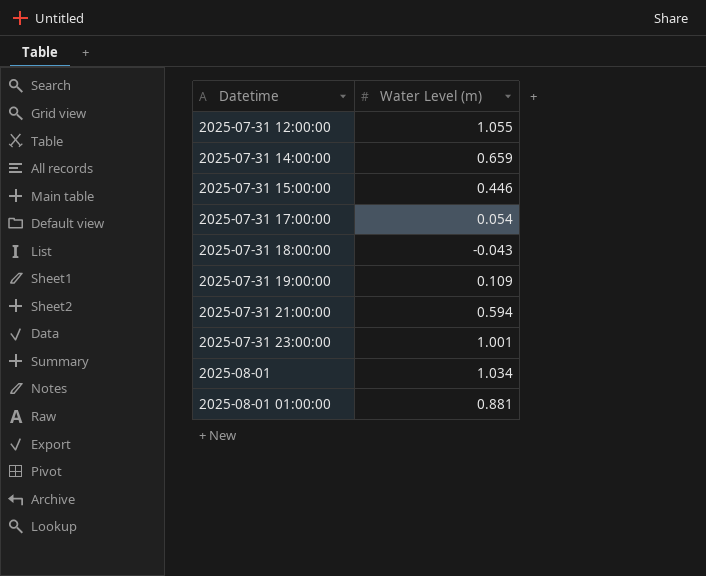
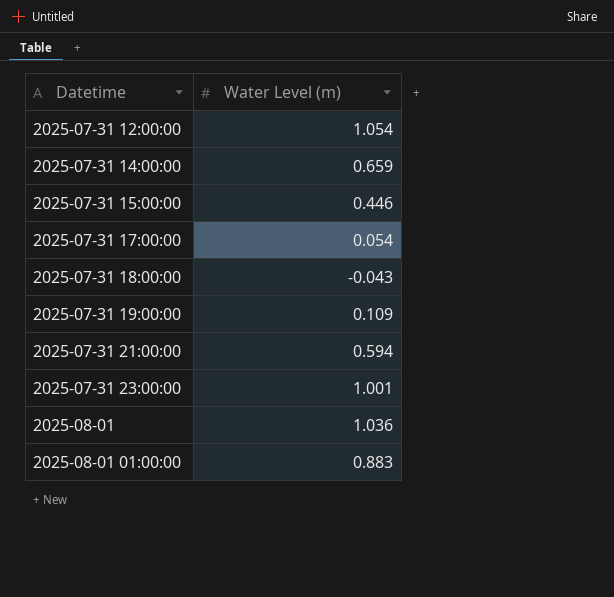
2025-07-31 12:00:00 | Water Level (m): 1.055 -> 1.054
2025-08-01 | Water Level (m): 1.034 -> 1.036
2025-08-01 01:00:00 | Water Level (m): 0.881 -> 0.883

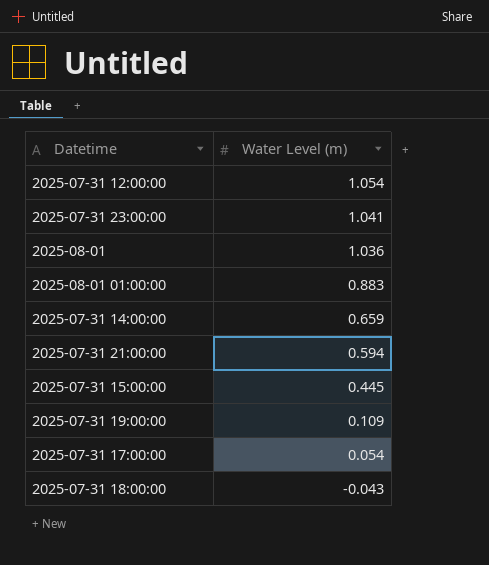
row order: Datetime ascending -> Water Level (m) descending
2025-07-31 23:00:00 | Water Level (m): 1.001 -> 1.041
2025-07-31 15:00:00 | Water Level (m): 0.446 -> 0.445

